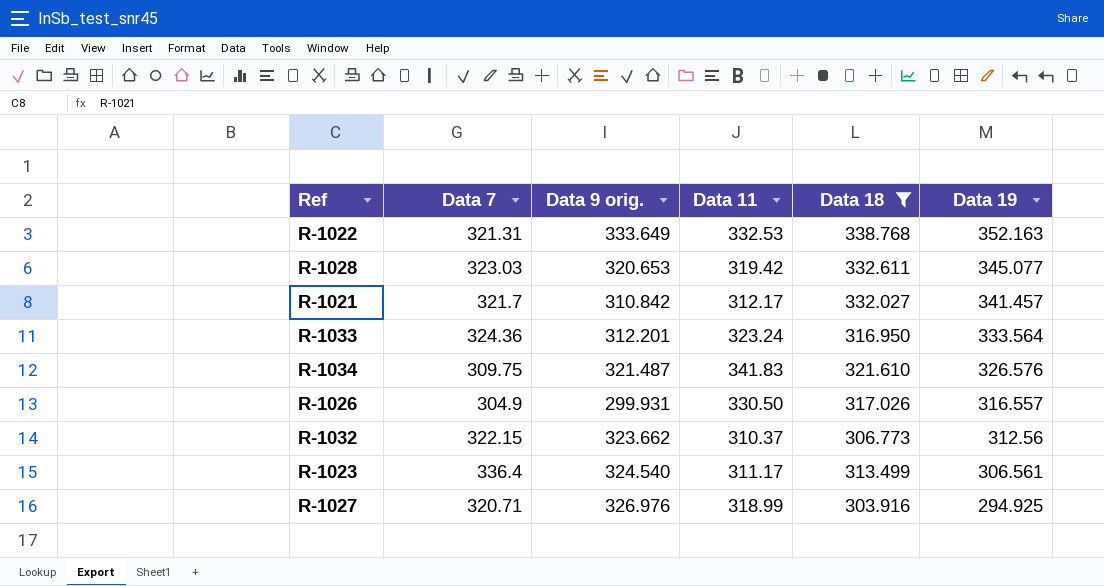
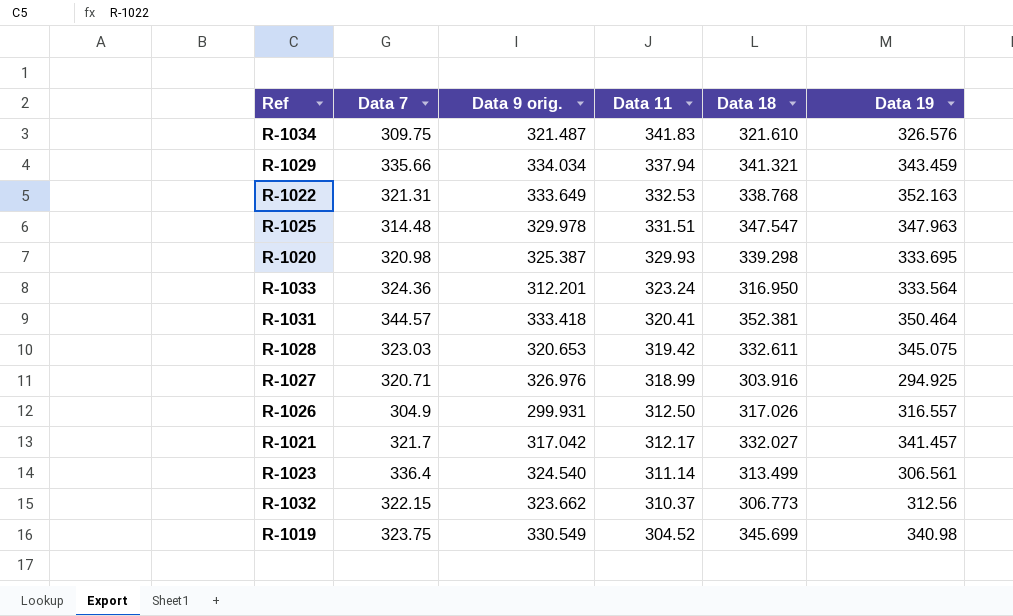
filter: Data 18 <= 338.768 -> none
row order: Data 19 descending -> Data 11 descending
R-1028 | Data 19: 345.077 -> 345.075
R-1026 | Data 11: 330.50 -> 312.50
R-1021 | Data 9 orig.: 310.842 -> 317.042
R-1023 | Data 11: 311.17 -> 311.14

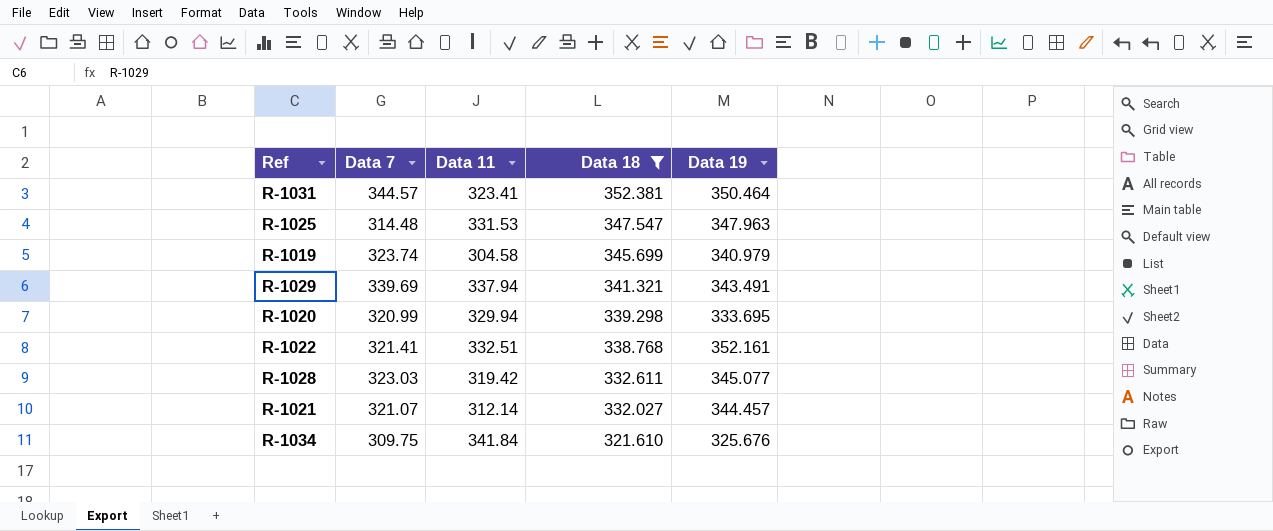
filter: none -> Data 18 >= 321.610
row order: Data 11 descending -> Data 18 descending
column Data 9 orig. | position: 3 -> none
R-1031 | Data 11: 320.41 -> 323.41
R-1025 | Data 11: 331.51 -> 331.53
R-1019 | Data 7: 323.75 -> 323.74
R-1019 | Data 11: 304.52 -> 304.58
R-1019 | Data 19: 340.98 -> 340.979
R-1029 | Data 7: 335.66 -> 339.69
R-1029 | Data 19: 343.459 -> 343.491
R-1020 | Data 7: 320.98 -> 320.99
R-1020 | Data 11: 329.93 -> 329.94
R-1022 | Data 7: 321.31 -> 321.41
R-1022 | Data 11: 332.53 -> 332.51
R-1022 | Data 19: 352.163 -> 352.161
R-1028 | Data 19: 345.075 -> 345.077
R-1021 | Data 7: 321.7 -> 321.07
R-1021 | Data 11: 312.17 -> 312.14
R-1021 | Data 19: 341.457 -> 344.457
R-1034 | Data 11: 341.83 -> 341.84
R-1034 | Data 19: 326.576 -> 325.676

